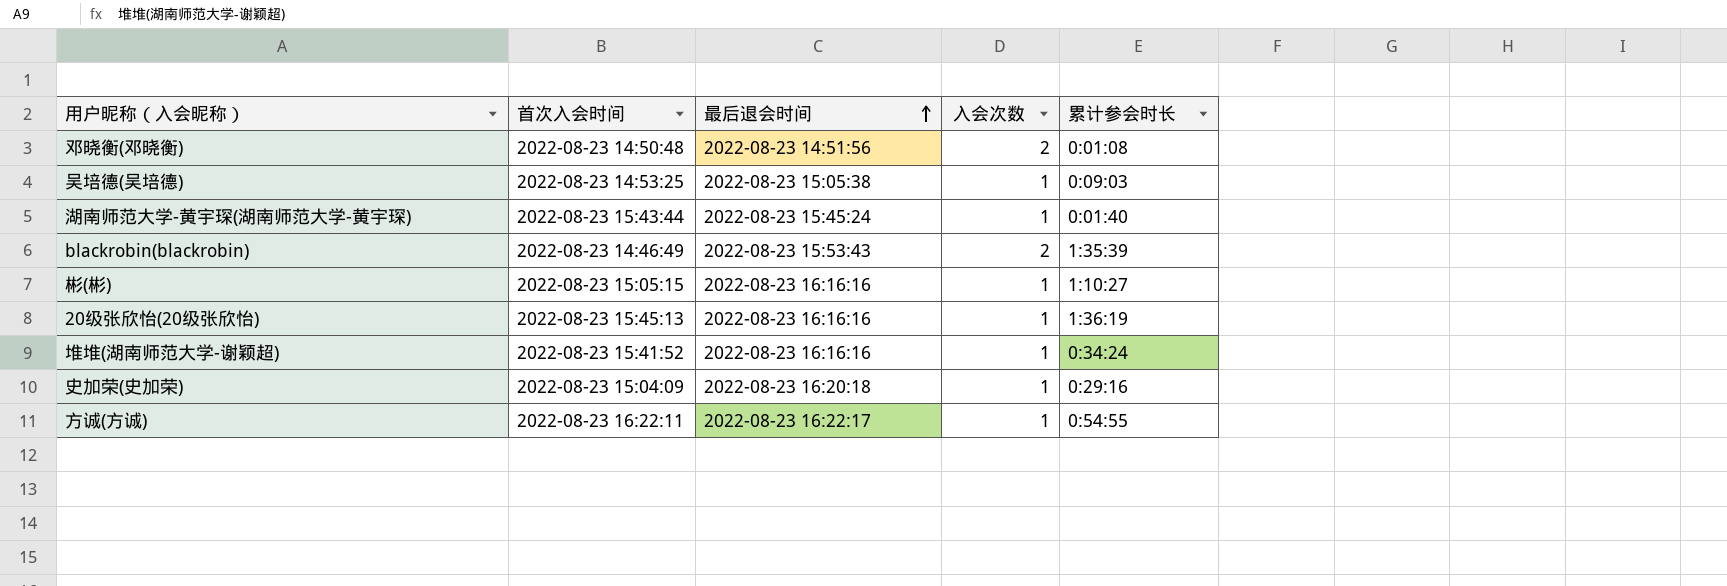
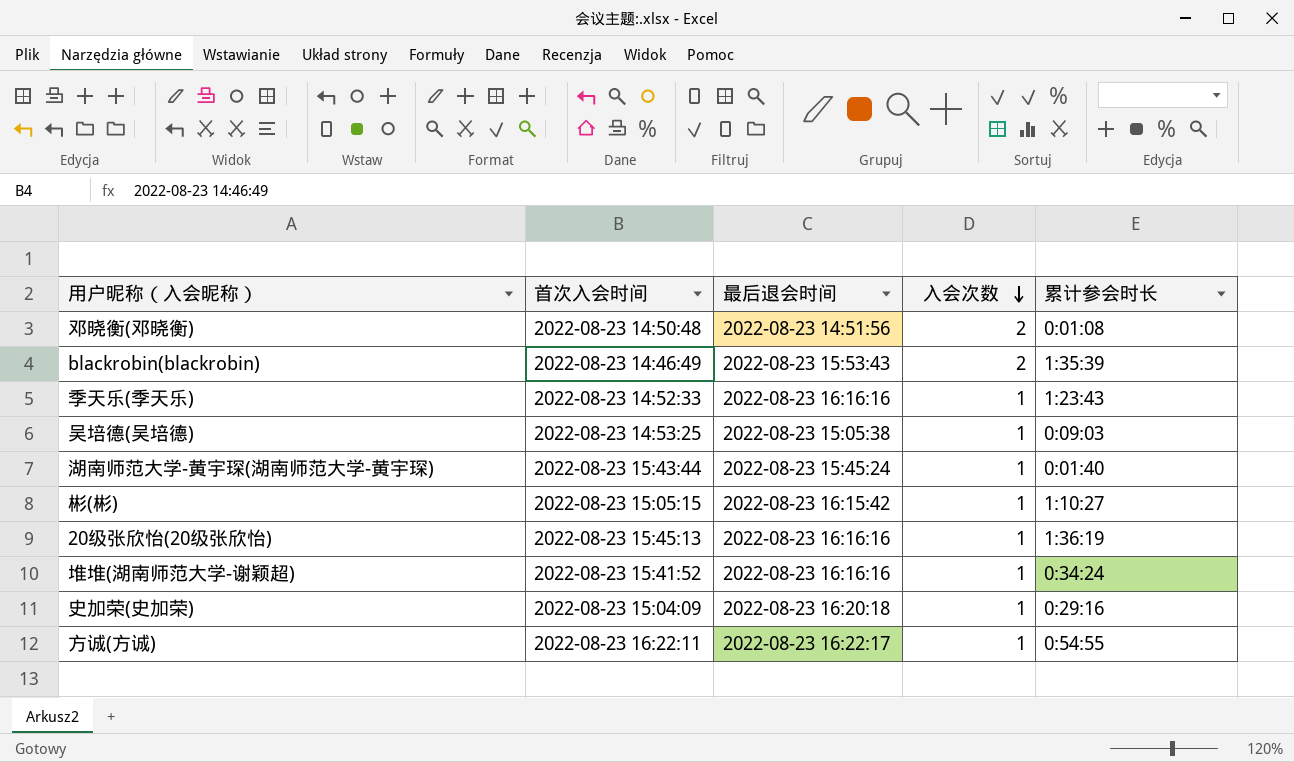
row order: 最后退会时间 ascending -> 入会次数 descending
row 季天乐(季天乐): none -> 2022-08-23 14:52:33 | 2022-08-23 16:16:16 | 1 | 1:23:43
彬(彬) | 最后退会时间: 2022-08-23 16:16:16 -> 2022-08-23 16:15:42

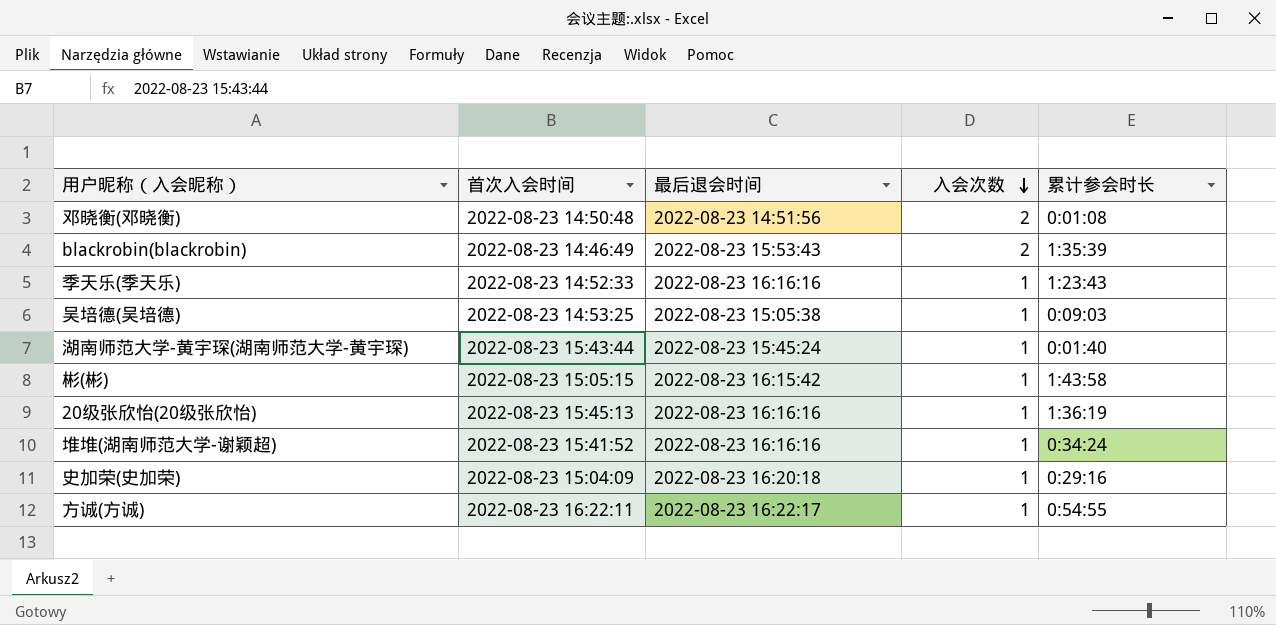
彬(彬) | 累计参会时长: 1:10:27 -> 1:43:58

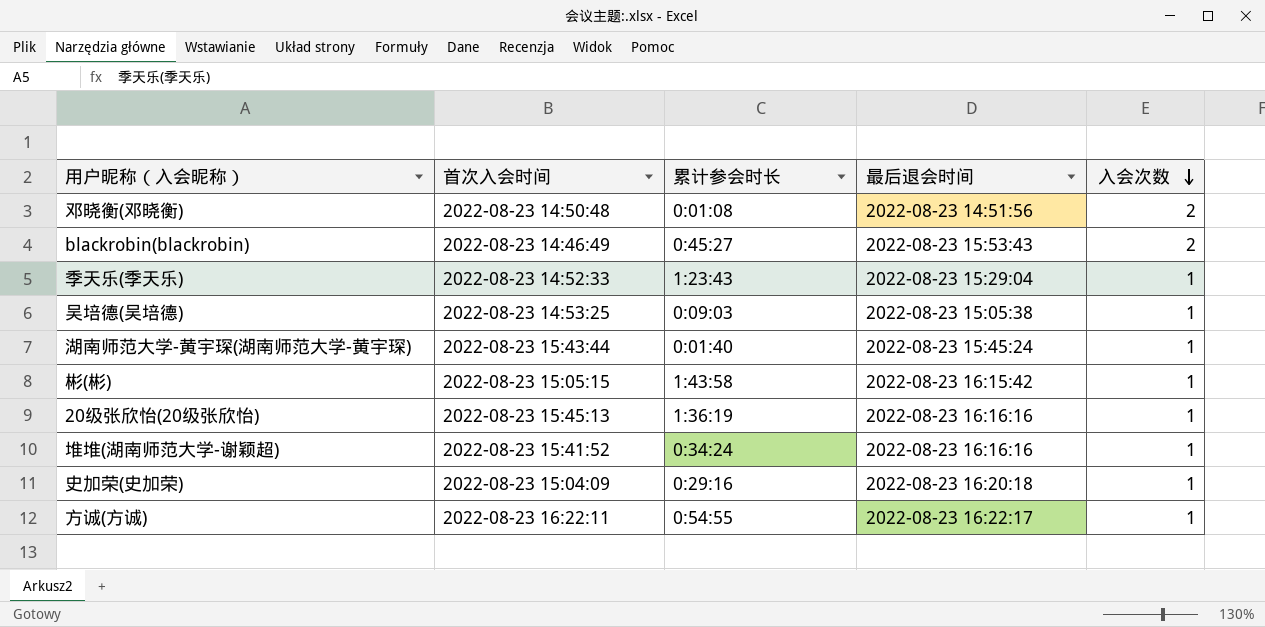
column 累计参会时长 | position: 5 -> 3
blackrobin(blackrobin) | 累计参会时长: 1:35:39 -> 0:45:27
季天乐(季天乐) | 最后退会时间: 2022-08-23 16:16:16 -> 2022-08-23 15:29:04

